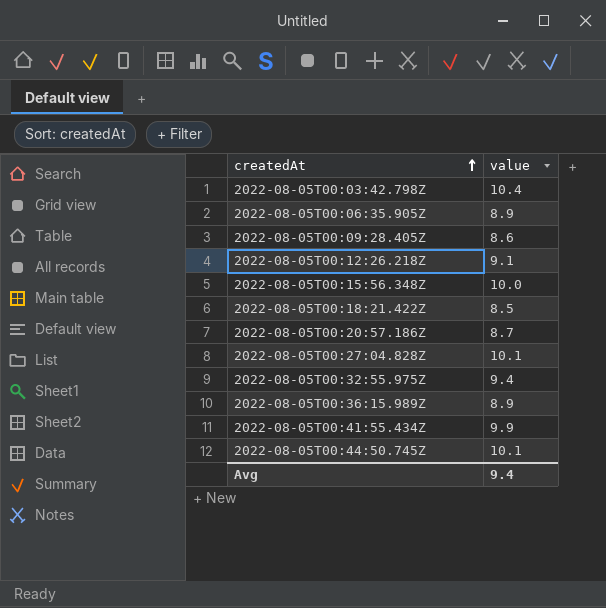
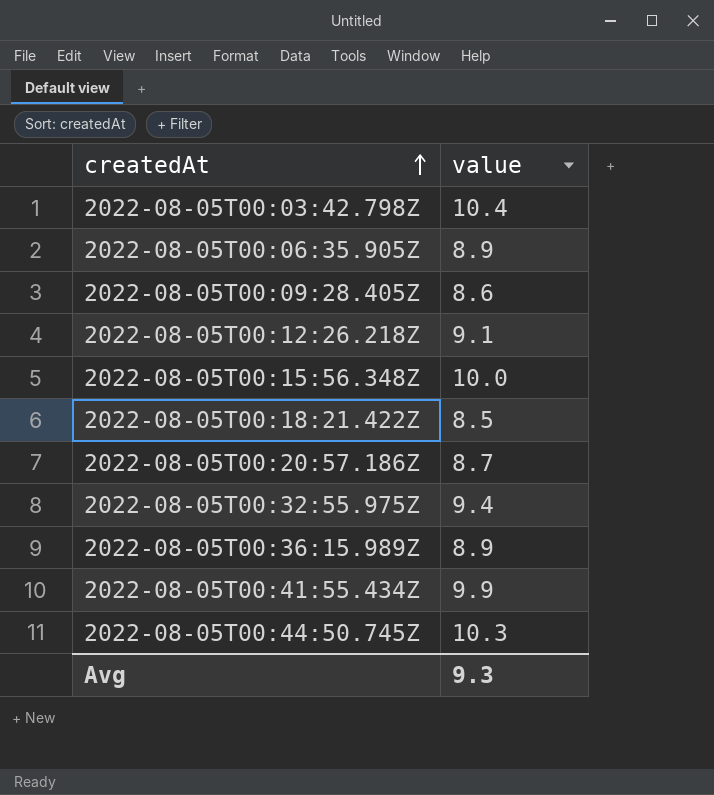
row 2022-08-05T00:27:04.828Z: 10.1 -> none
2022-08-05T00:44:50.745Z | value: 10.1 -> 10.3
Avg | value: 9.4 -> 9.3

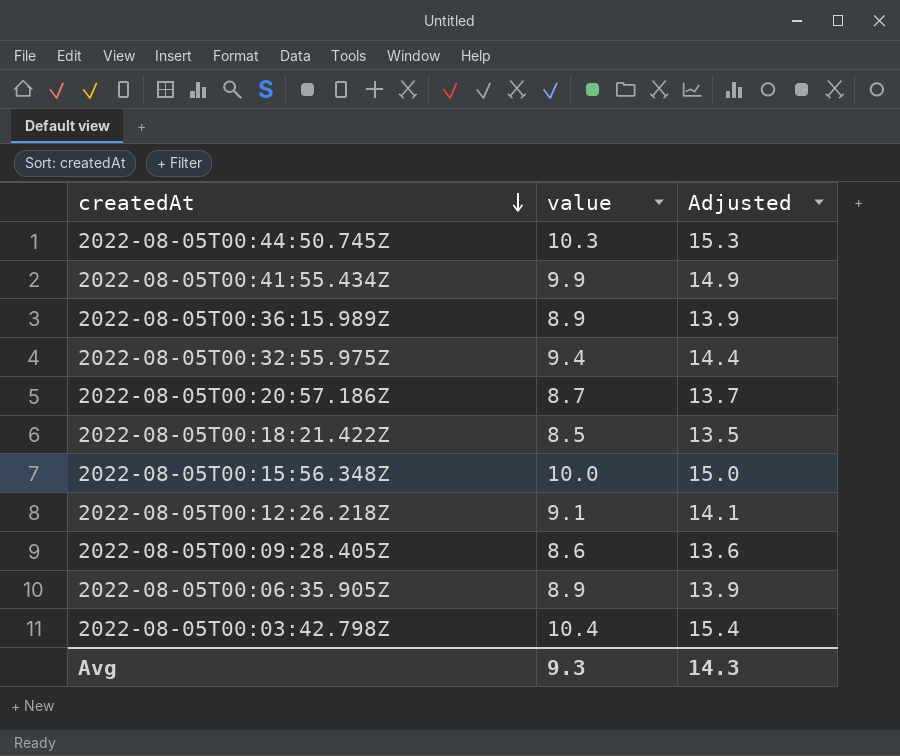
row order: createdAt ascending -> createdAt descending
column Adjusted | formula: none -> [value] + 5

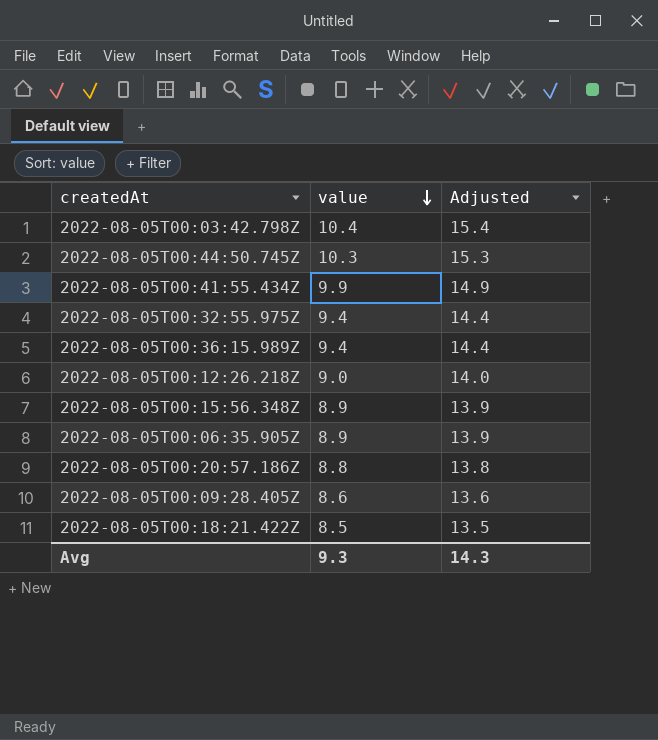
row order: createdAt descending -> value descending
2022-08-05T00:36:15.989Z | value: 8.9 -> 9.4
2022-08-05T00:36:15.989Z | Adjusted: 13.9 -> 14.4
2022-08-05T00:12:26.218Z | value: 9.1 -> 9.0
2022-08-05T00:12:26.218Z | Adjusted: 14.1 -> 14.0
2022-08-05T00:15:56.348Z | value: 10.0 -> 8.9
2022-08-05T00:15:56.348Z | Adjusted: 15.0 -> 13.9
2022-08-05T00:20:57.186Z | value: 8.7 -> 8.8
2022-08-05T00:20:57.186Z | Adjusted: 13.7 -> 13.8

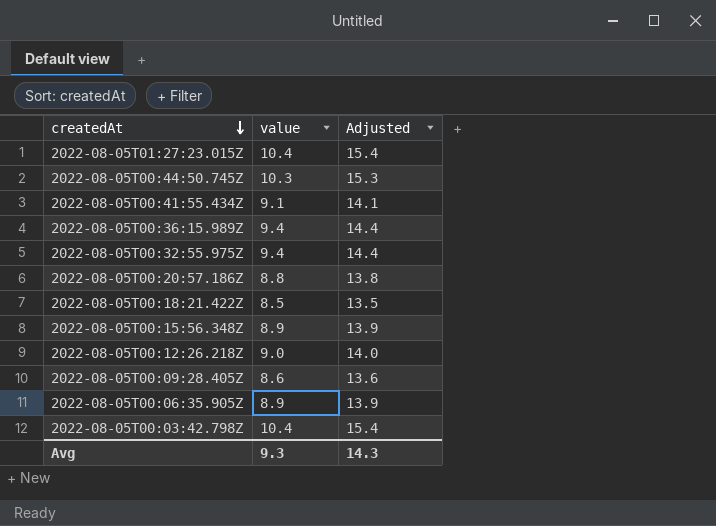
row order: value descending -> createdAt descending
row 2022-08-05T01:27:23.015Z: none -> 10.4 | 15.4
2022-08-05T00:41:55.434Z | value: 9.9 -> 9.1
2022-08-05T00:41:55.434Z | Adjusted: 14.9 -> 14.1

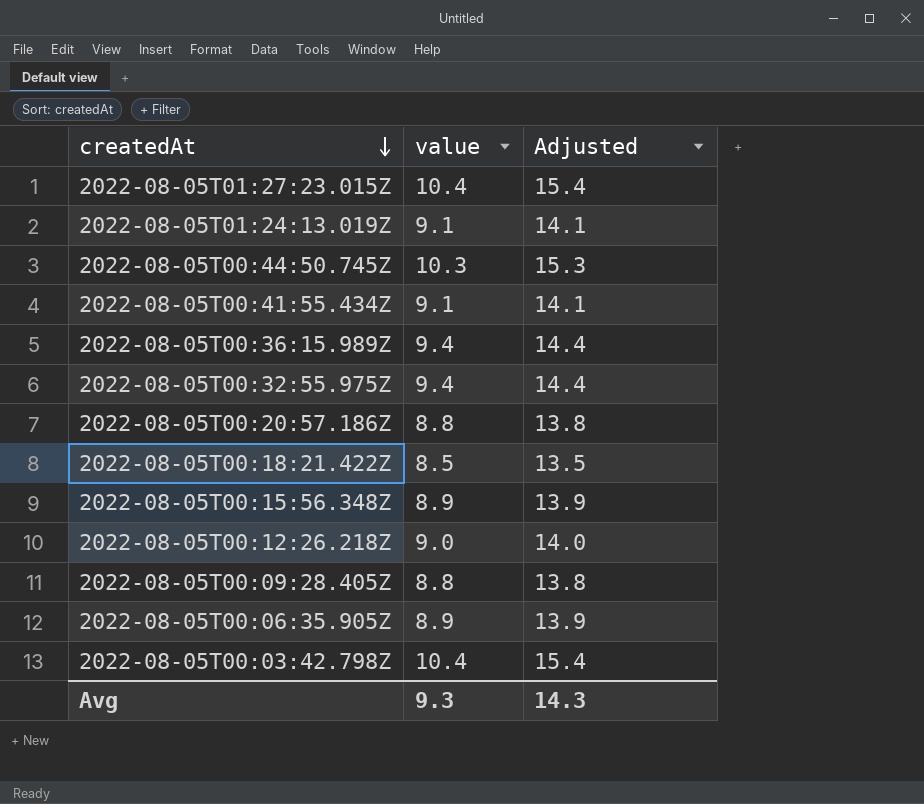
row 2022-08-05T01:24:13.019Z: none -> 9.1 | 14.1
2022-08-05T00:09:28.405Z | value: 8.6 -> 8.8
2022-08-05T00:09:28.405Z | Adjusted: 13.6 -> 13.8

